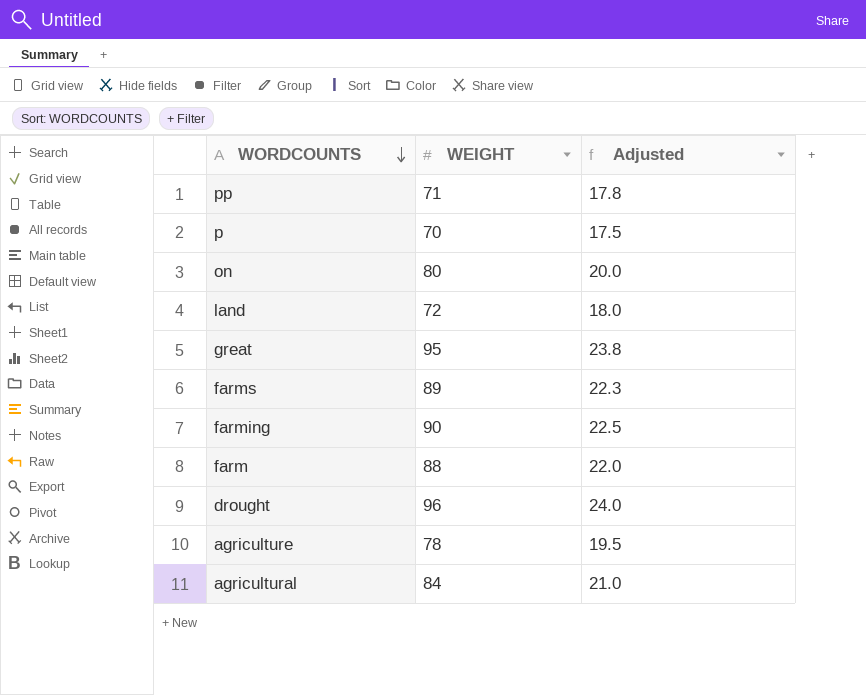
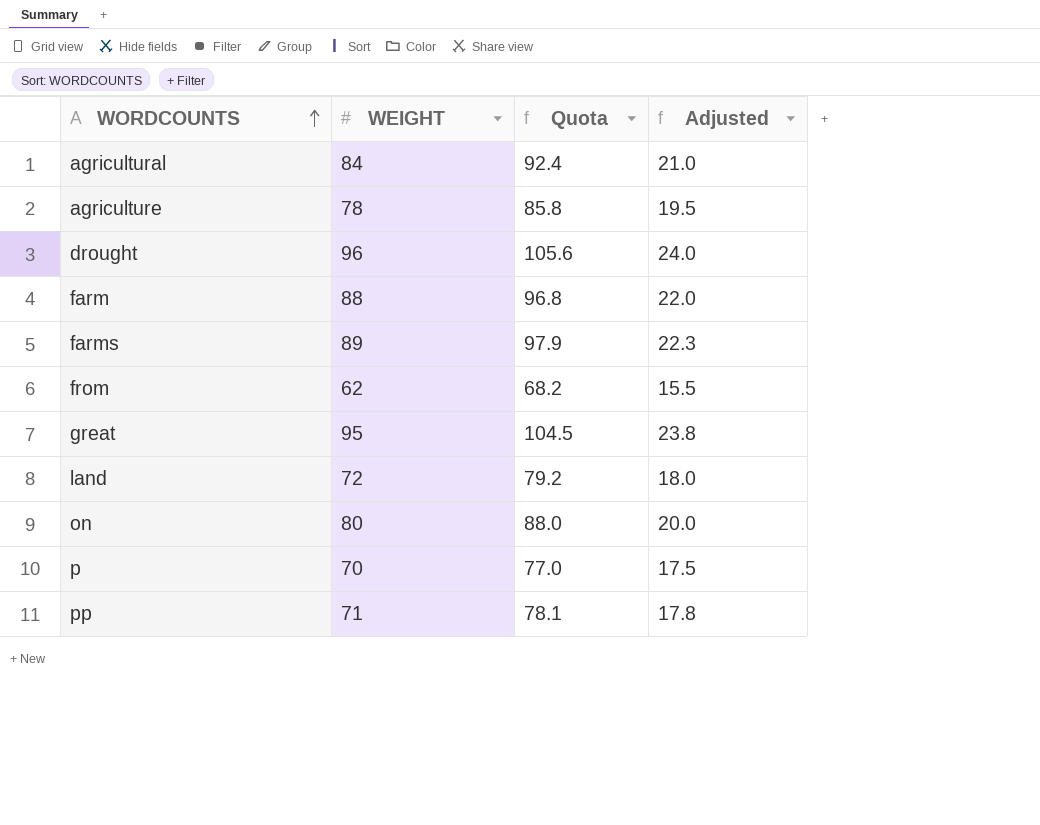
row order: WORDCOUNTS descending -> WORDCOUNTS ascending
column Quota | formula: none -> [WEIGHT] * 1.1
row farming: 90 | 22.5 -> none
row from: none -> 62 | 68.2 | 15.5

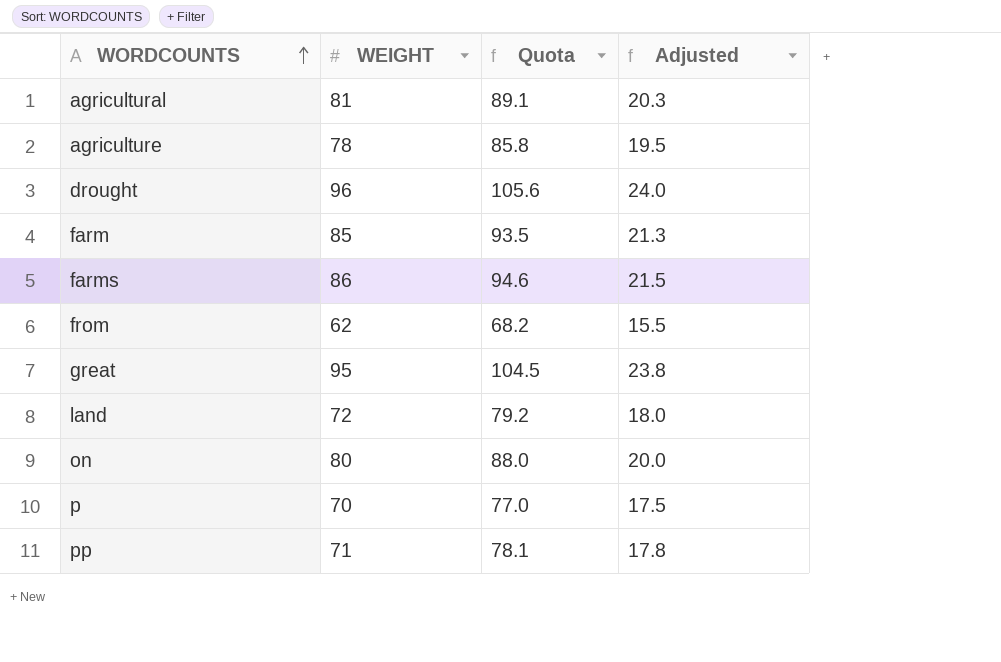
agricultural | WEIGHT: 84 -> 81
agricultural | Quota: 92.4 -> 89.1
agricultural | Adjusted: 21.0 -> 20.3
farm | WEIGHT: 88 -> 85
farm | Quota: 96.8 -> 93.5
farm | Adjusted: 22.0 -> 21.3
farms | WEIGHT: 89 -> 86
farms | Quota: 97.9 -> 94.6
farms | Adjusted: 22.3 -> 21.5

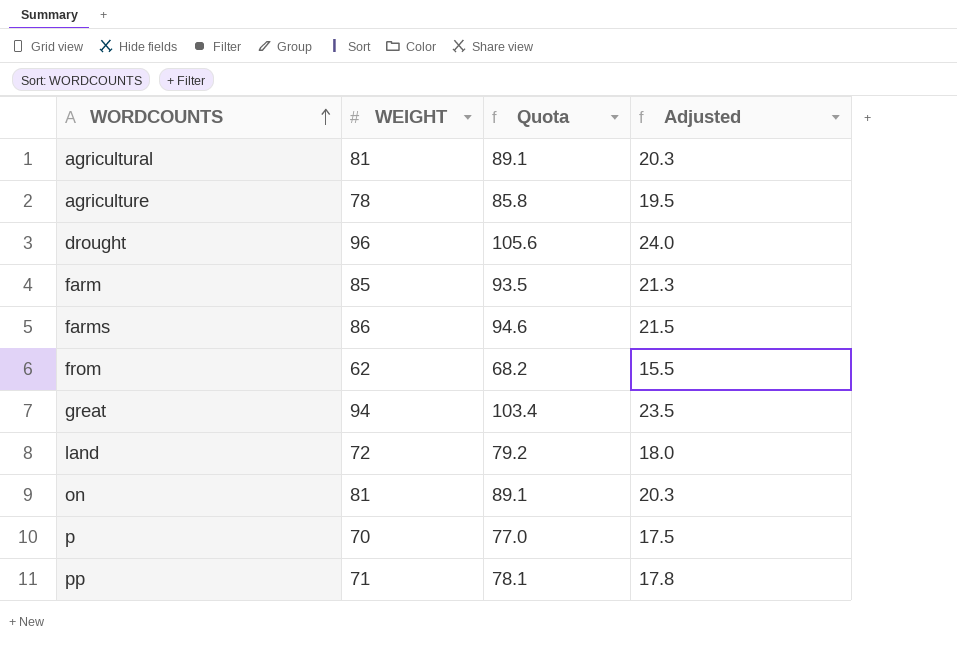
great | WEIGHT: 95 -> 94
great | Quota: 104.5 -> 103.4
great | Adjusted: 23.8 -> 23.5
on | WEIGHT: 80 -> 81
on | Quota: 88.0 -> 89.1
on | Adjusted: 20.0 -> 20.3

